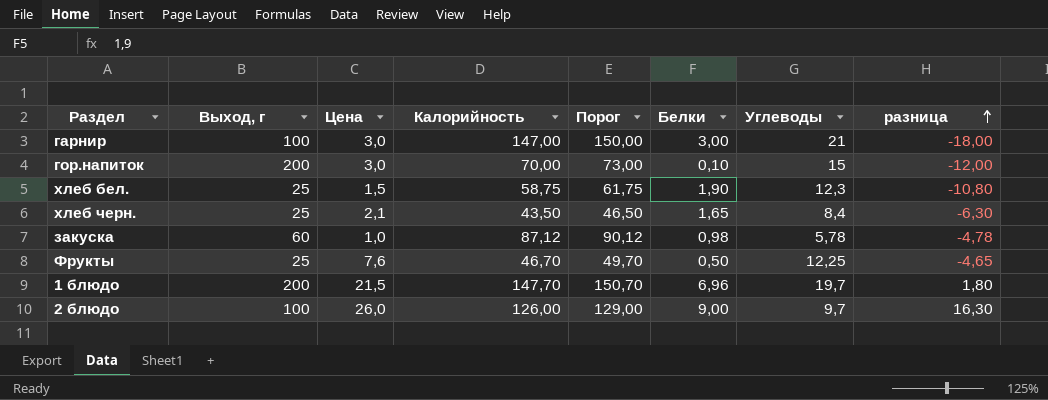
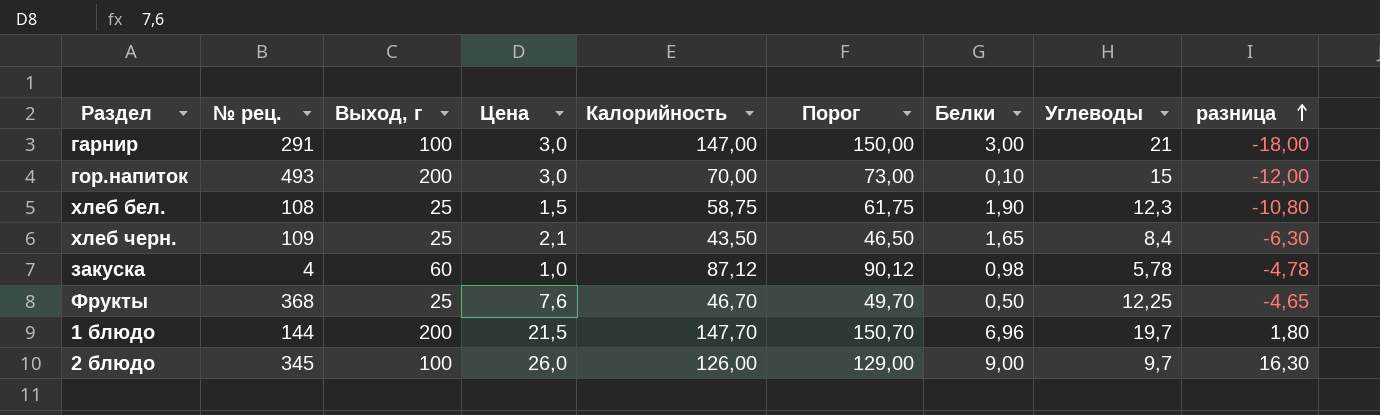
column № рец. | position: none -> 2

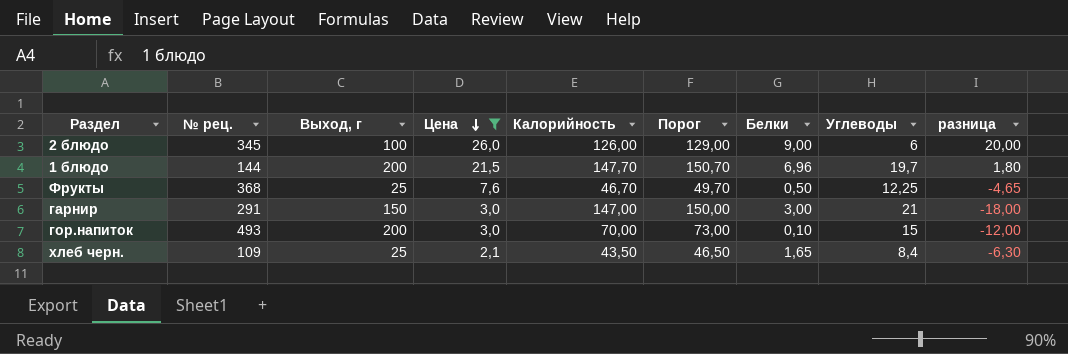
filter: none -> Цена >= 2,1
row order: разница ascending -> Цена descending
2 блюдо | Углеводы: 9,7 -> 6
2 блюдо | разница: 16,30 -> 20,00
гарнир | Выход, г: 100 -> 150

